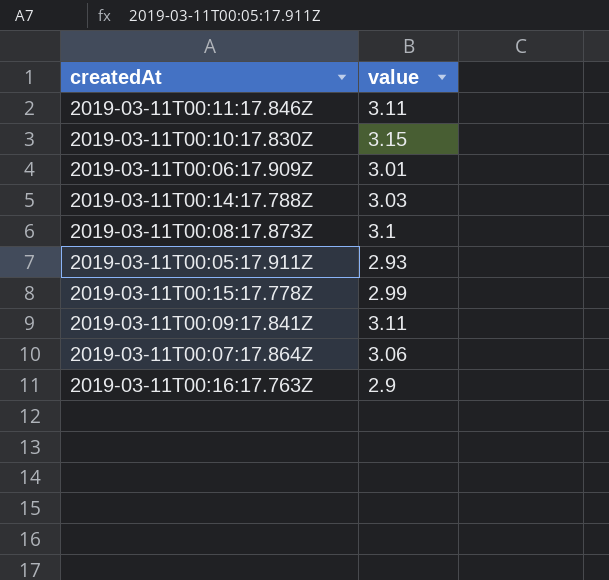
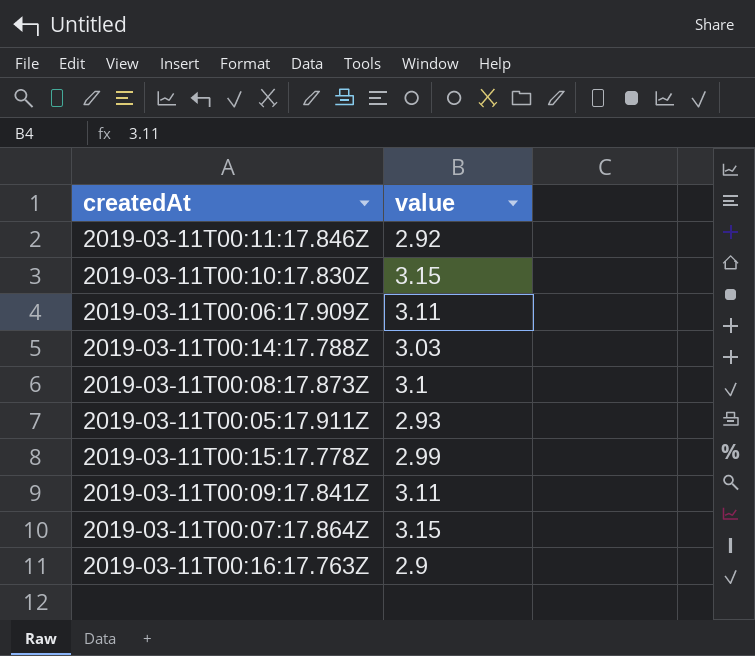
2019-03-11T00:11:17.846Z | value: 3.11 -> 2.92
2019-03-11T00:06:17.909Z | value: 3.01 -> 3.11
2019-03-11T00:07:17.864Z | value: 3.06 -> 3.15

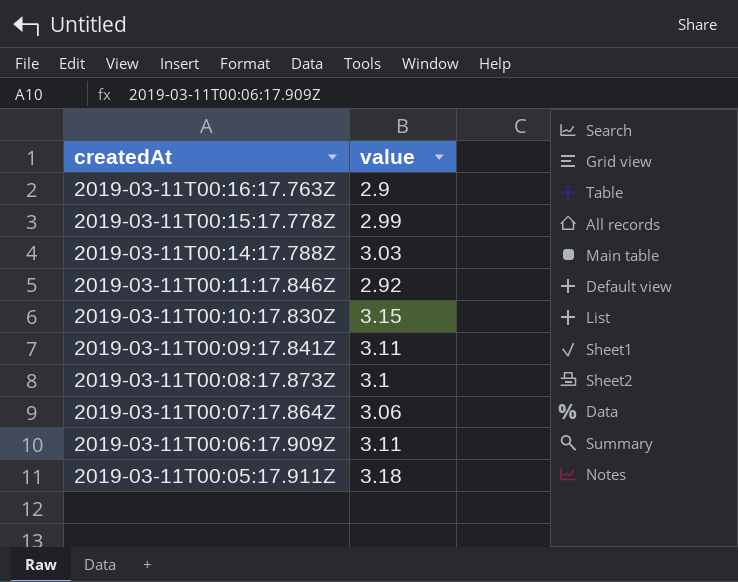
row order: none -> createdAt descending
2019-03-11T00:07:17.864Z | value: 3.15 -> 3.06
2019-03-11T00:05:17.911Z | value: 2.93 -> 3.18

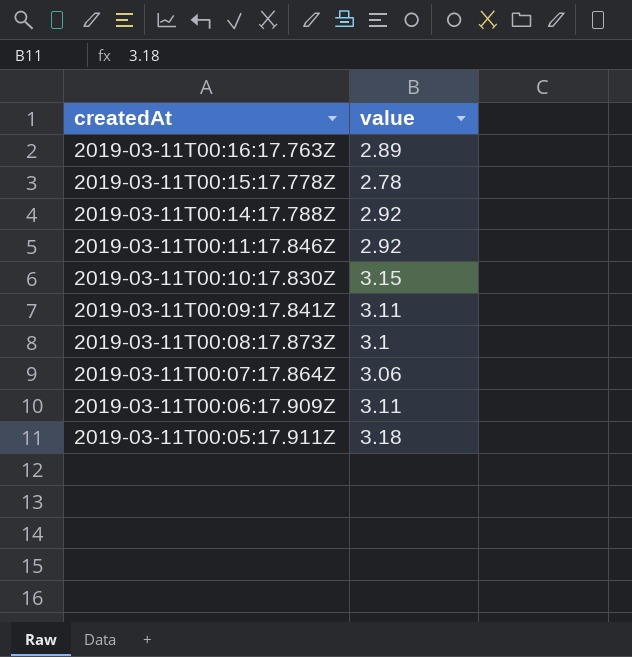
2019-03-11T00:16:17.763Z | value: 2.9 -> 2.89
2019-03-11T00:15:17.778Z | value: 2.99 -> 2.78
2019-03-11T00:14:17.788Z | value: 3.03 -> 2.92

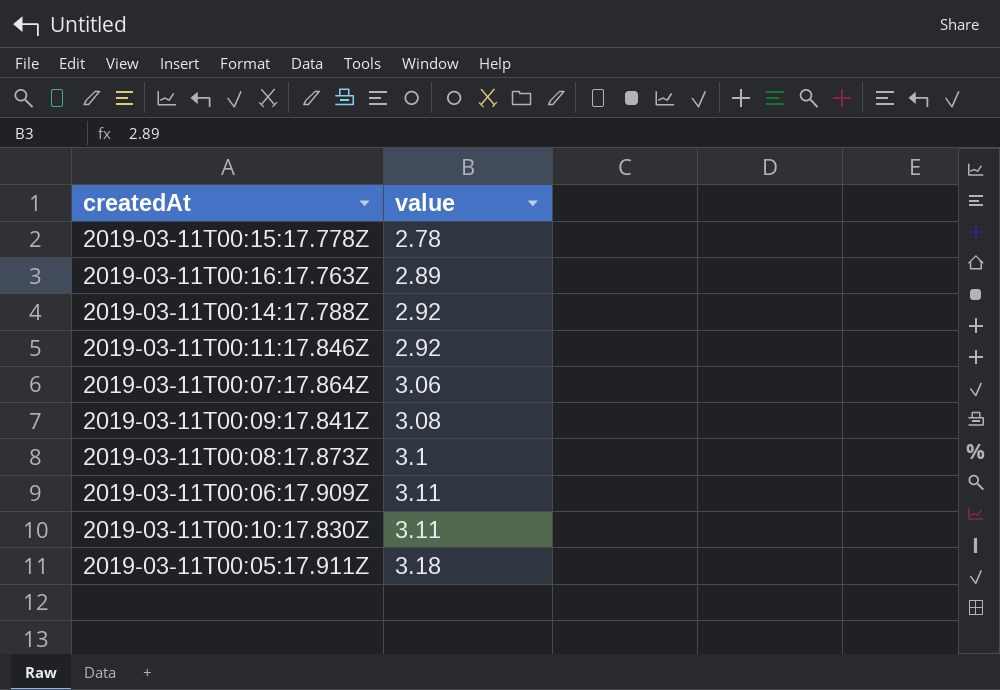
row order: createdAt descending -> value ascending
2019-03-11T00:09:17.841Z | value: 3.11 -> 3.08
2019-03-11T00:10:17.830Z | value: 3.15 -> 3.11

